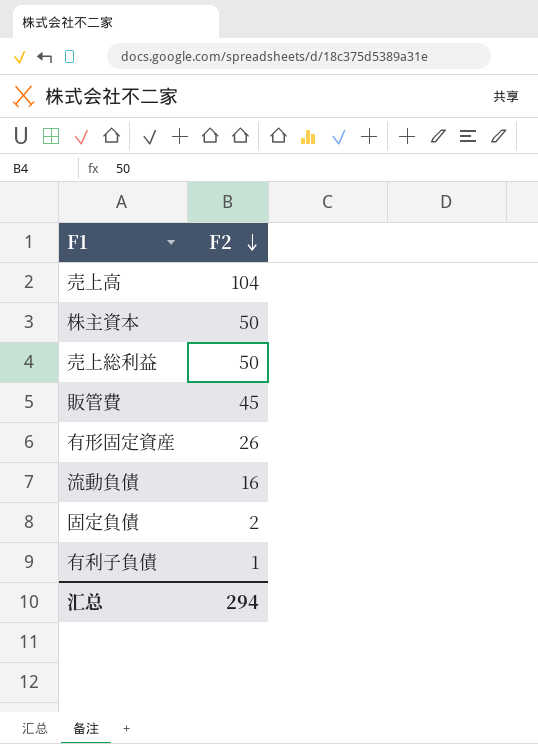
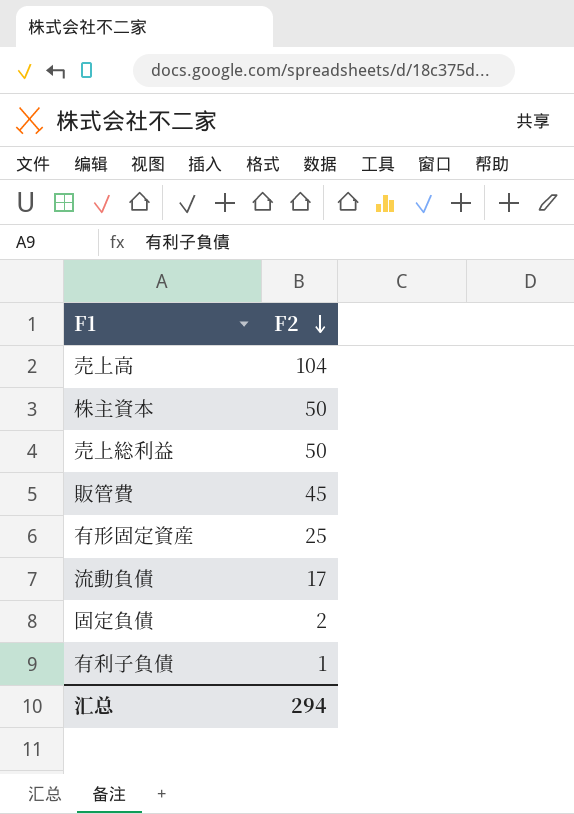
有形固定資産 | F2: 26 -> 25
流動負債 | F2: 16 -> 17

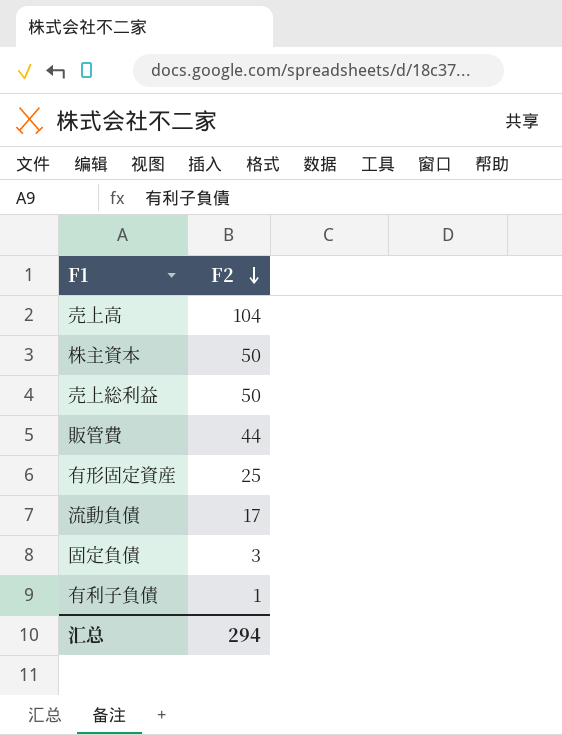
販管費 | F2: 45 -> 44
固定負債 | F2: 2 -> 3

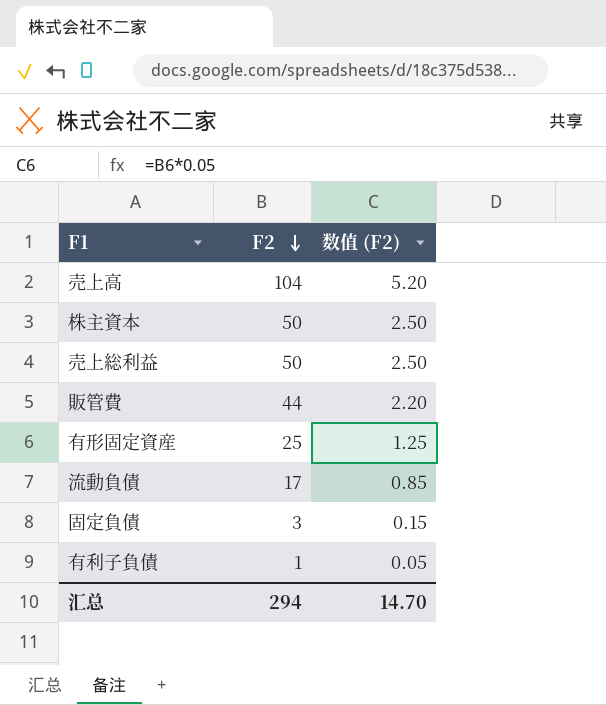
column 数值 (F2) | formula: none -> [F2] * 0.05

